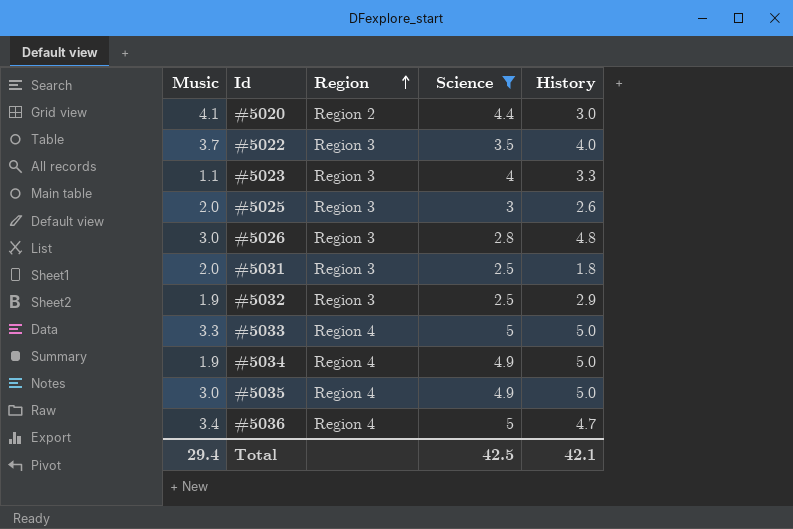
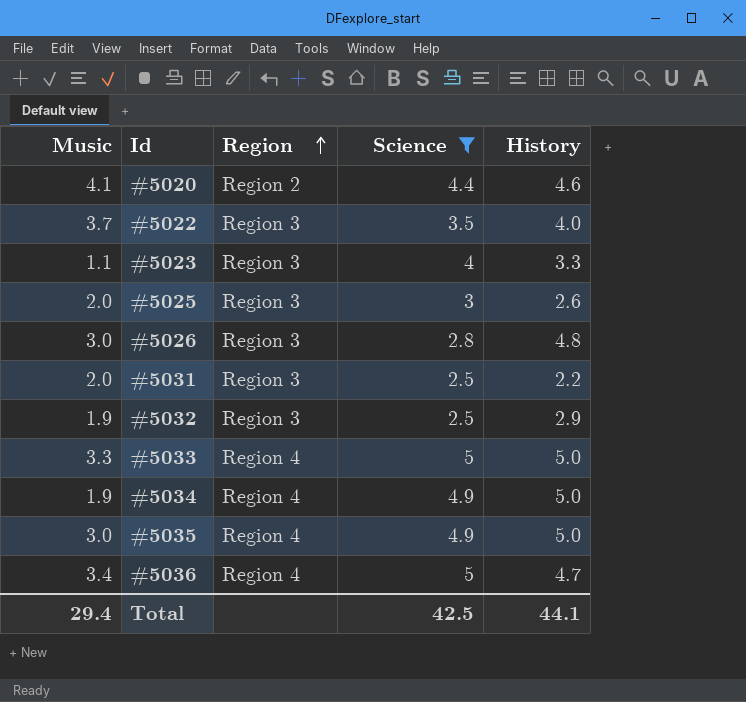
#5020 | History: 3.0 -> 4.6
#5031 | History: 1.8 -> 2.2
Total | History: 42.1 -> 44.1

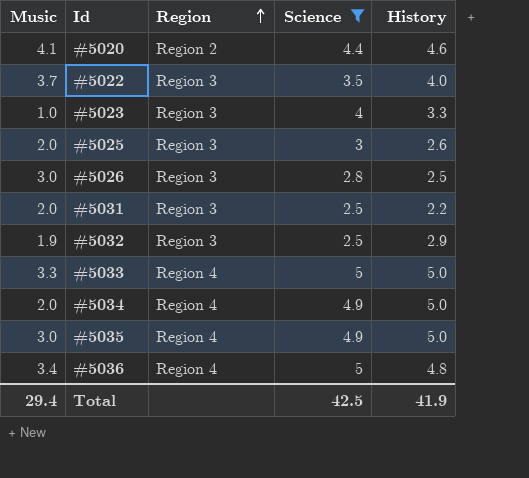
#5023 | Music: 1.1 -> 1.0
#5026 | History: 4.8 -> 2.5
#5034 | Music: 1.9 -> 2.0
#5036 | History: 4.7 -> 4.8
Total | History: 44.1 -> 41.9

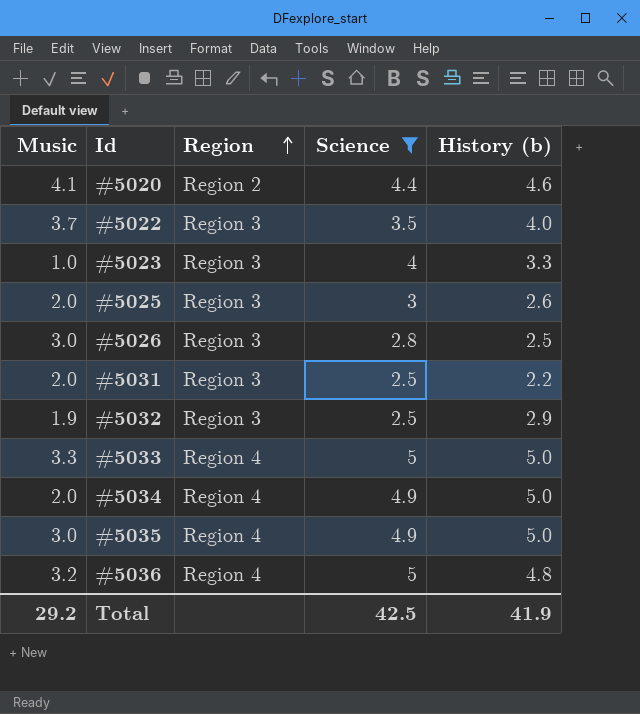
column name: History -> History (b)
#5036 | Music: 3.4 -> 3.2
Total | Music: 29.4 -> 29.2

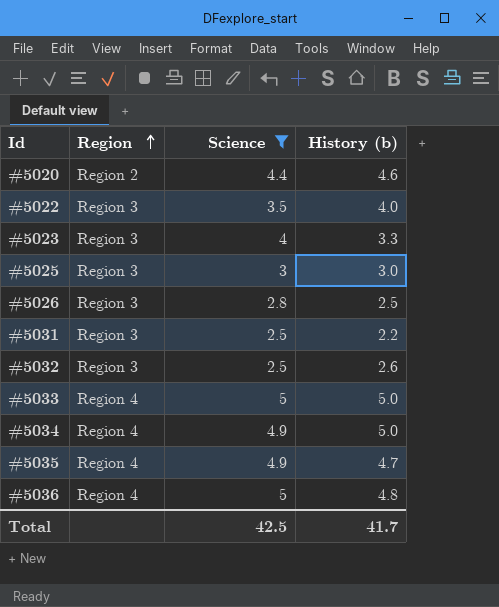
column Music | position: 1 -> none
#5025 | History (b): 2.6 -> 3.0
#5032 | History (b): 2.9 -> 2.6
#5035 | History (b): 5.0 -> 4.7
Total | History (b): 41.9 -> 41.7

